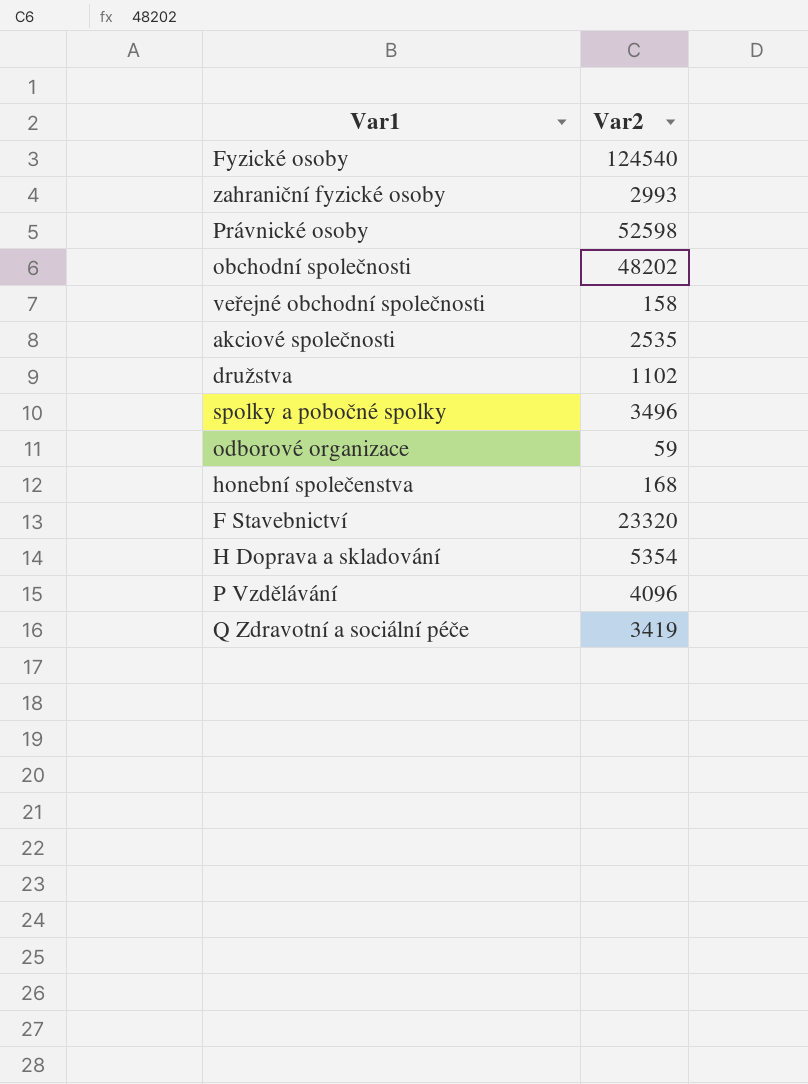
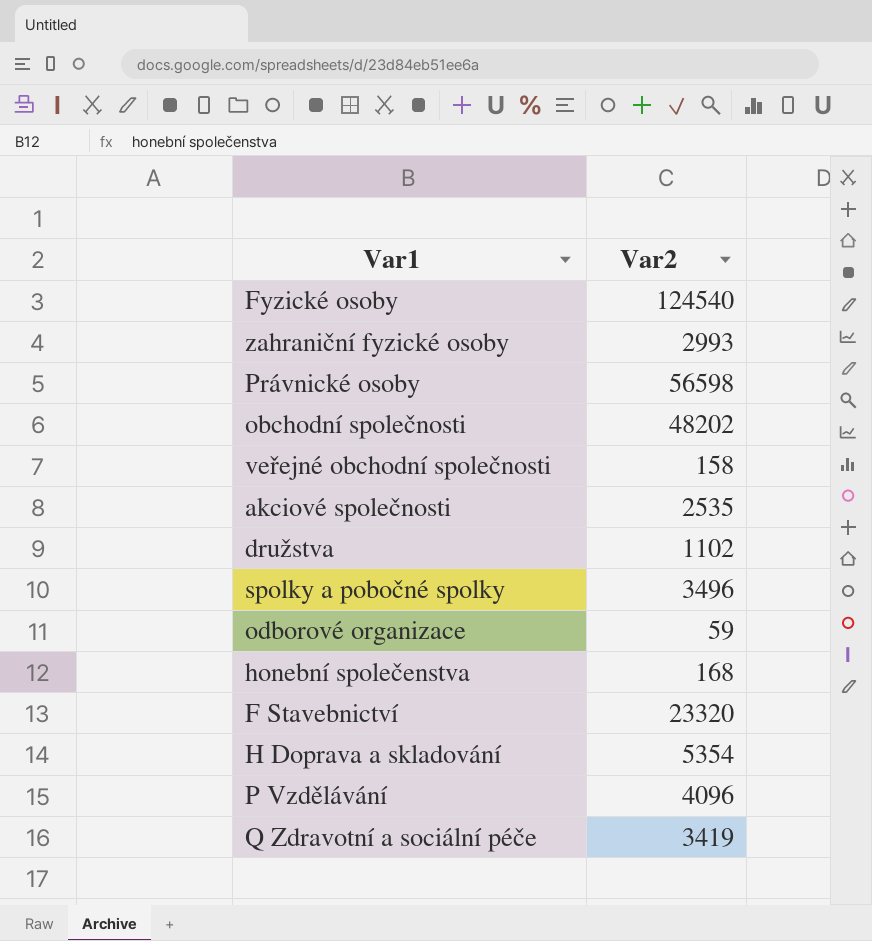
Právnické osoby | Var2: 52598 -> 56598

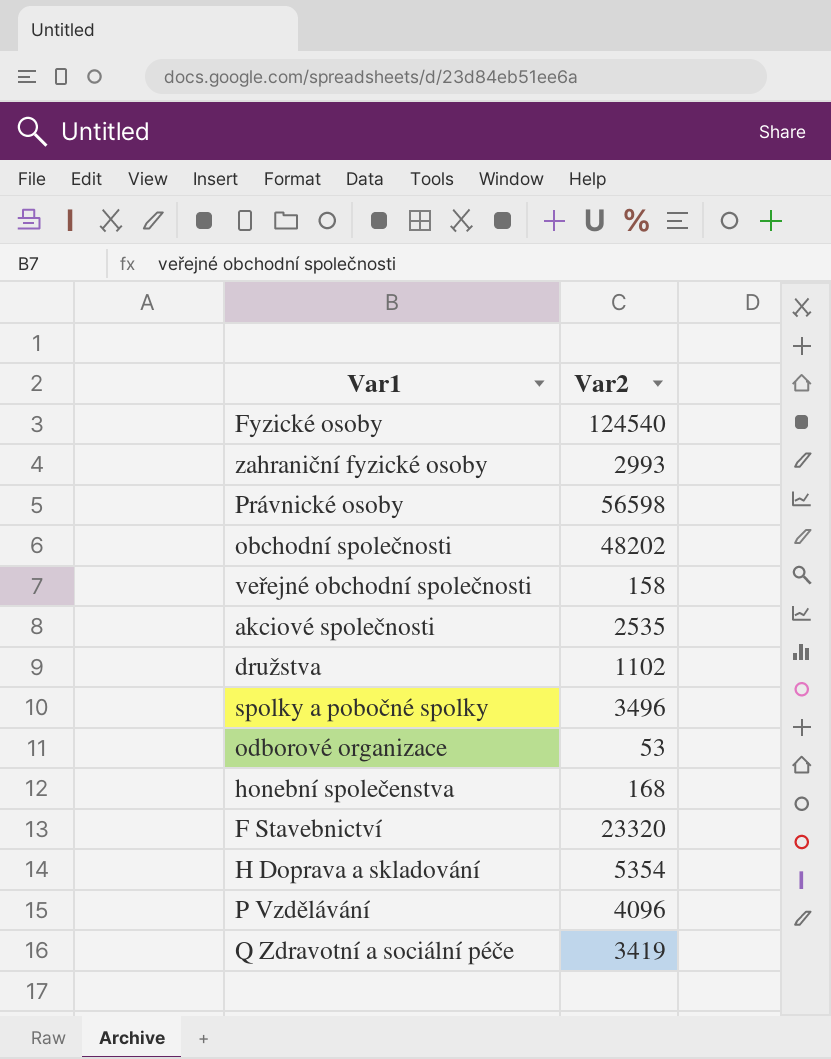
odborové organizace | Var2: 59 -> 53

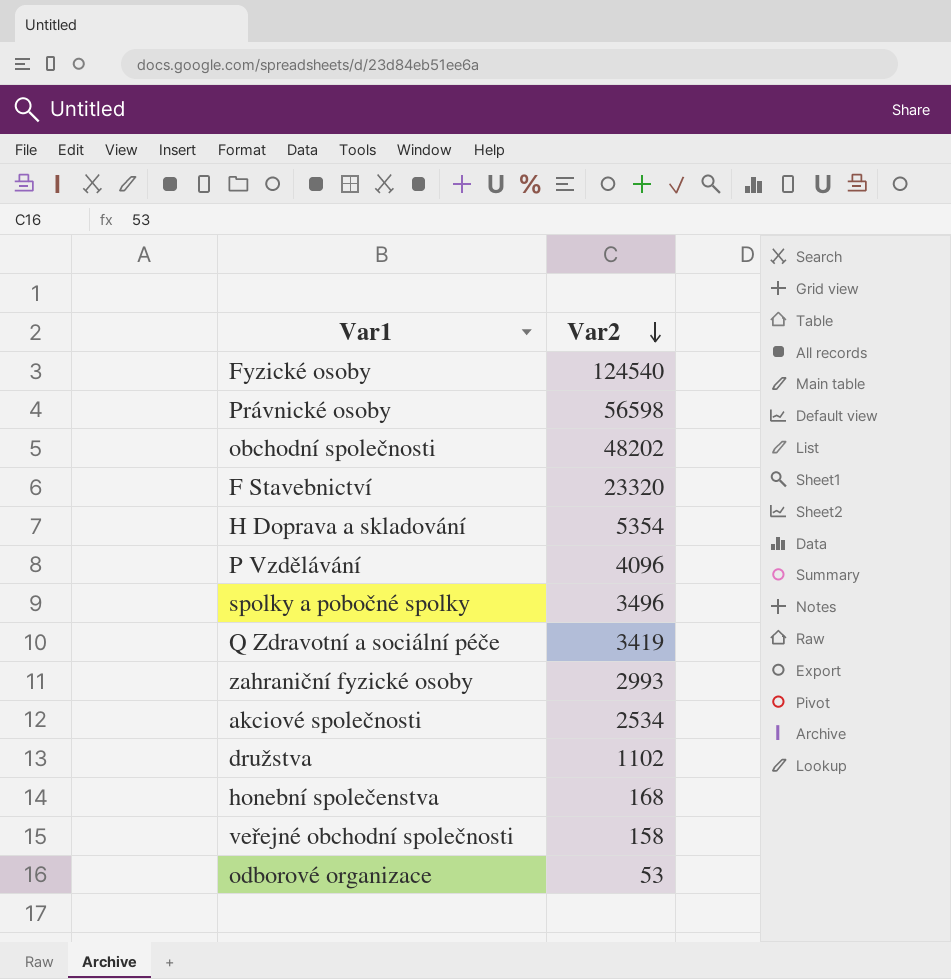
row order: none -> Var2 descending
akciové společnosti | Var2: 2535 -> 2534

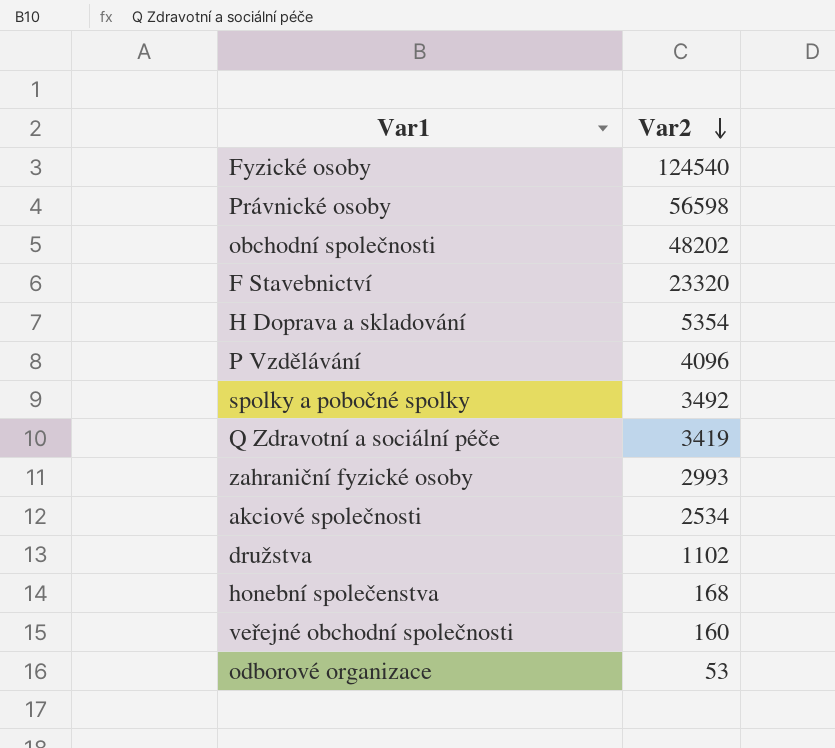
spolky a pobočné spolky | Var2: 3496 -> 3492
veřejné obchodní společnosti | Var2: 158 -> 160

